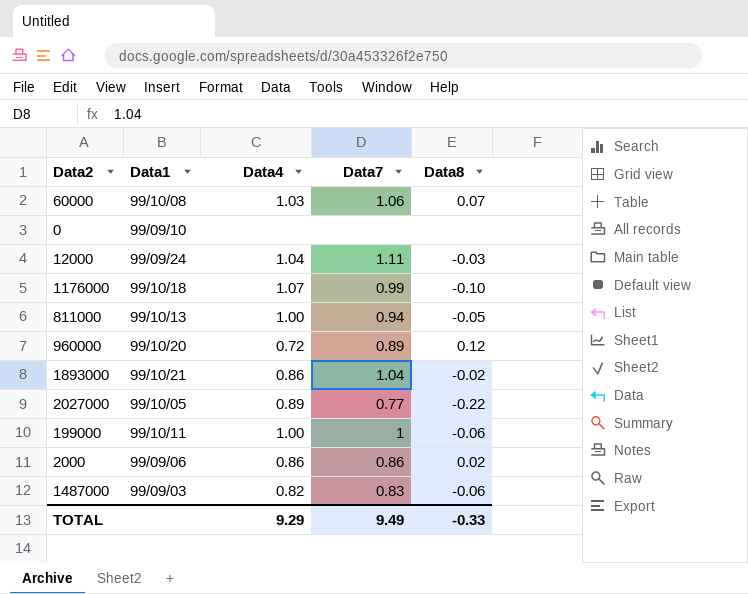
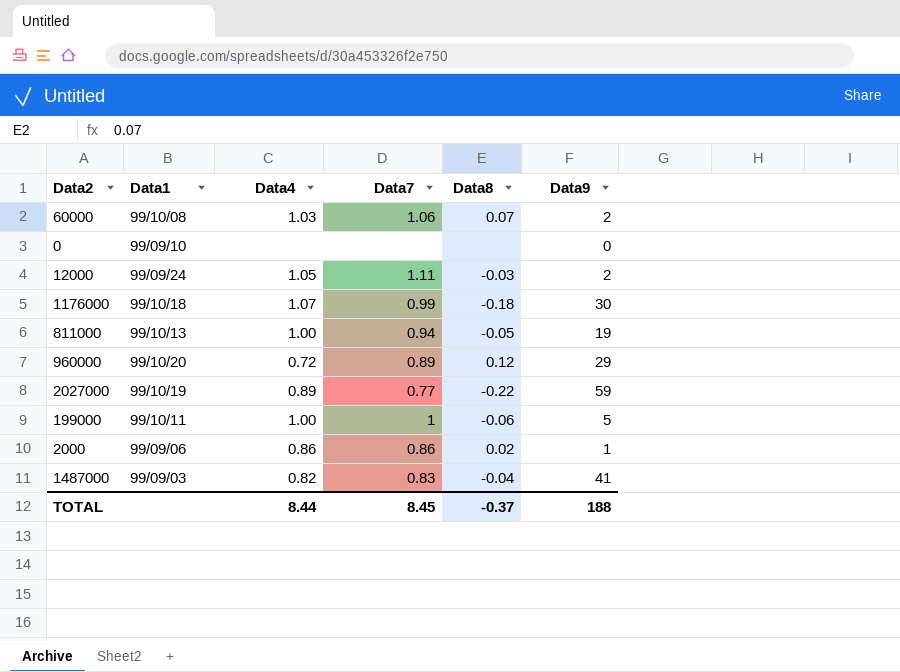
column Data9 | position: none -> 6
row 1893000: 99/10/21 | 0.86 | 1.04 | -0.02 -> none
12000 | Data4: 1.04 -> 1.05
1176000 | Data8: -0.10 -> -0.18
2027000 | Data1: 99/10/05 -> 99/10/19
1487000 | Data8: -0.06 -> -0.04
TOTAL | Data4: 9.29 -> 8.44
TOTAL | Data7: 9.49 -> 8.45
TOTAL | Data8: -0.33 -> -0.37

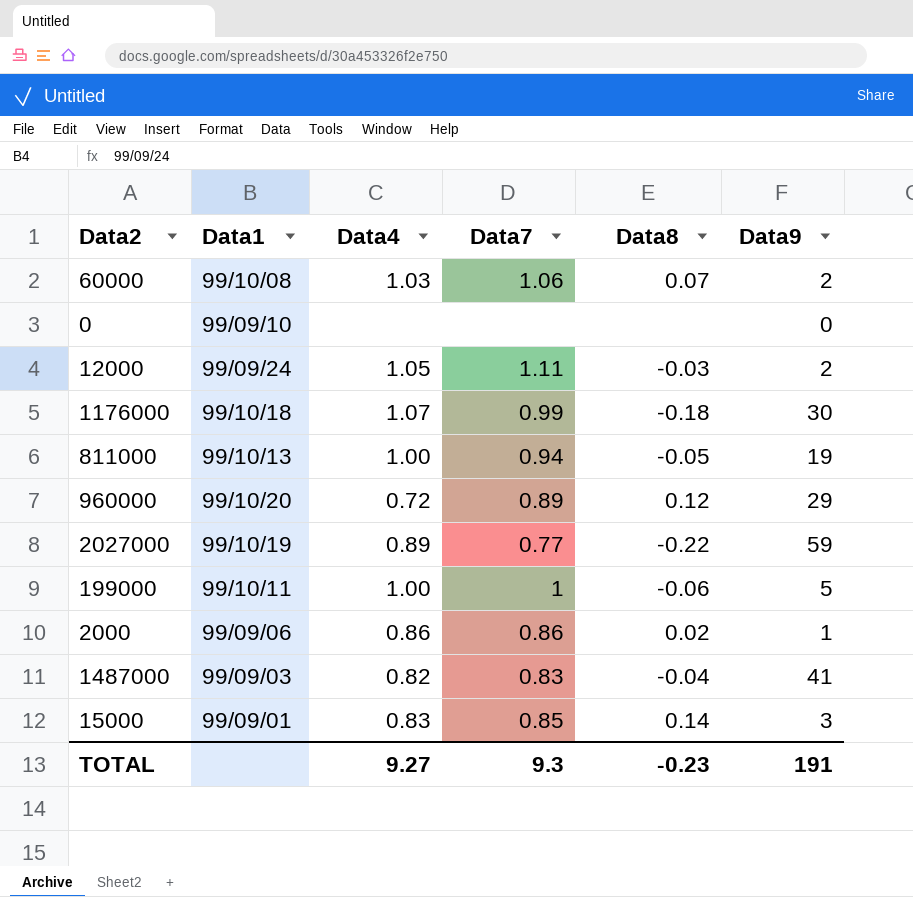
row 15000: none -> 99/09/01 | 0.83 | 0.85 | 0.14 | 3
TOTAL | Data4: 8.44 -> 9.27
TOTAL | Data7: 8.45 -> 9.3
TOTAL | Data8: -0.37 -> -0.23
TOTAL | Data9: 188 -> 191

